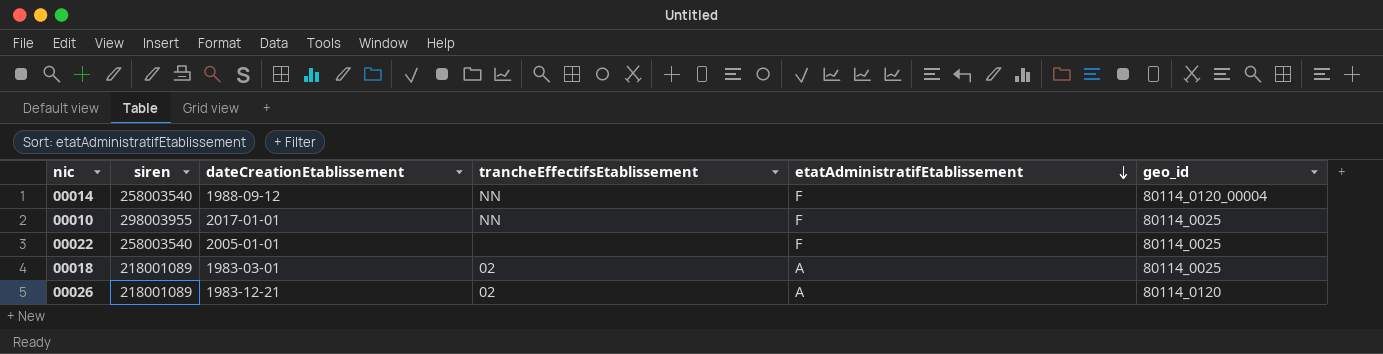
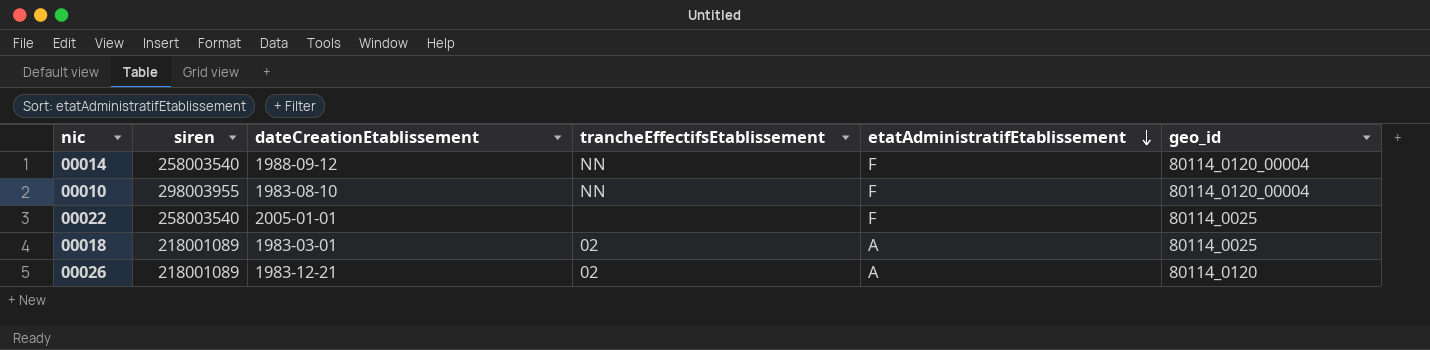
00010 | dateCreationEtablissement: 2017-01-01 -> 1983-08-10
00010 | geo_id: 80114_0025 -> 80114_0120_00004

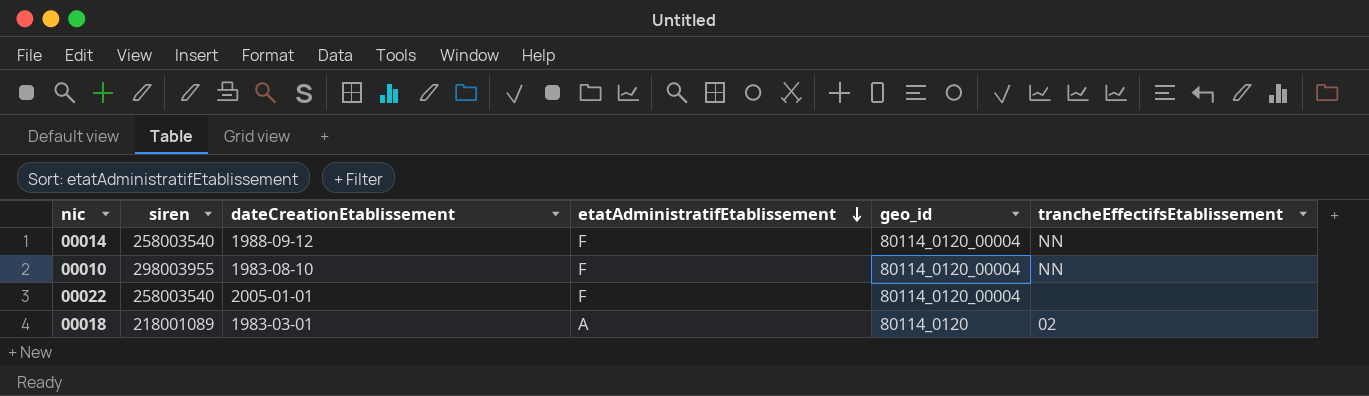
column trancheEffectifsEtablissement | position: 4 -> 6
row 00026: 218001089 | 1983-12-21 | 02 | A | 80114_0120 -> none
00022 | geo_id: 80114_0025 -> 80114_0120_00004
00018 | geo_id: 80114_0025 -> 80114_0120

